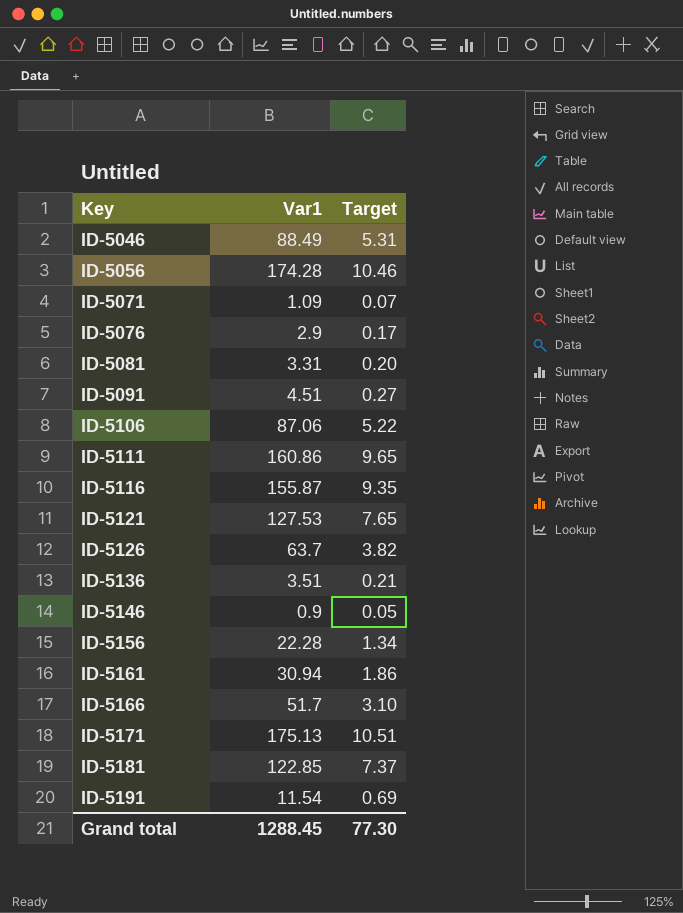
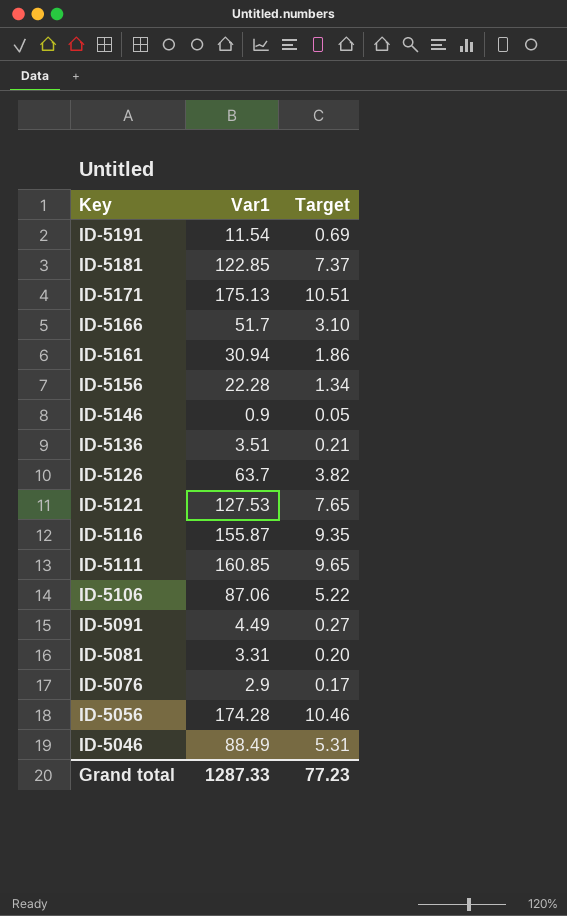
row order: Key ascending -> Key descending
row ID-5071: 1.09 | 0.07 -> none
ID-5111 | Var1: 160.86 -> 160.85
ID-5091 | Var1: 4.51 -> 4.49
Grand total | Var1: 1288.45 -> 1287.33
Grand total | Target: 77.30 -> 77.23

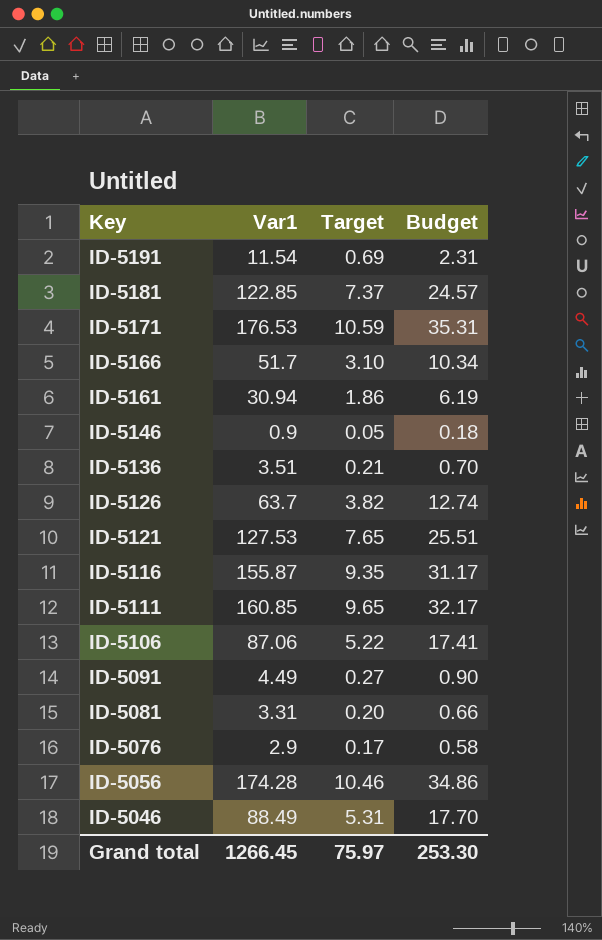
column Budget | formula: none -> [Var1] * 0.2
row ID-5156: 22.28 | 1.34 -> none
ID-5171 | Var1: 175.13 -> 176.53
ID-5171 | Target: 10.51 -> 10.59
Grand total | Var1: 1287.33 -> 1266.45
Grand total | Target: 77.23 -> 75.97

